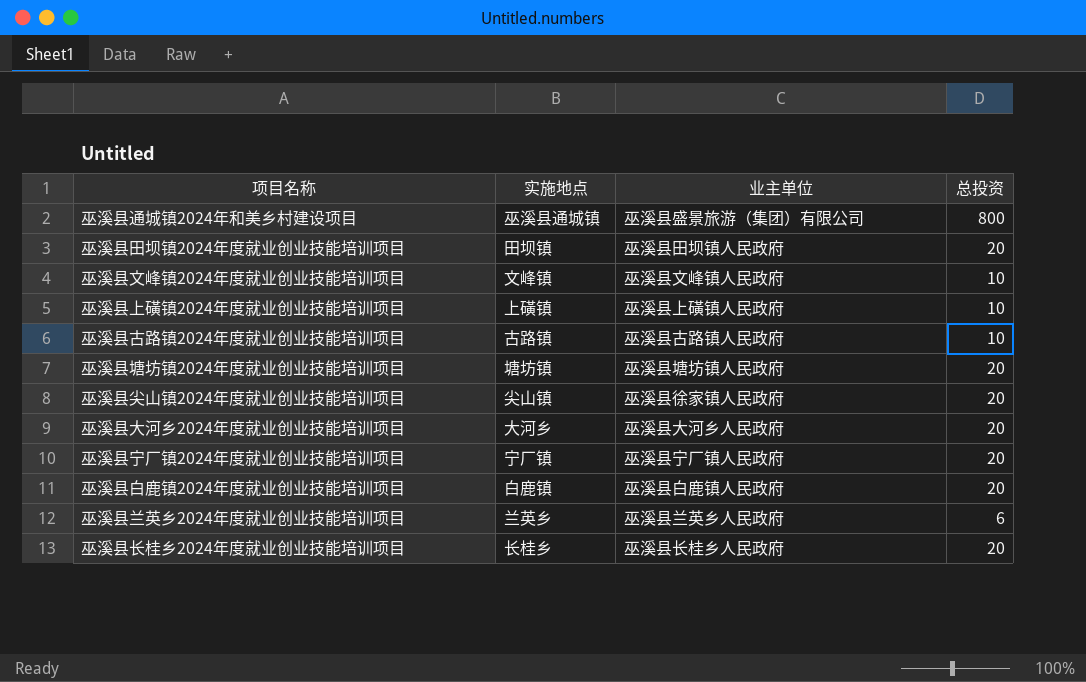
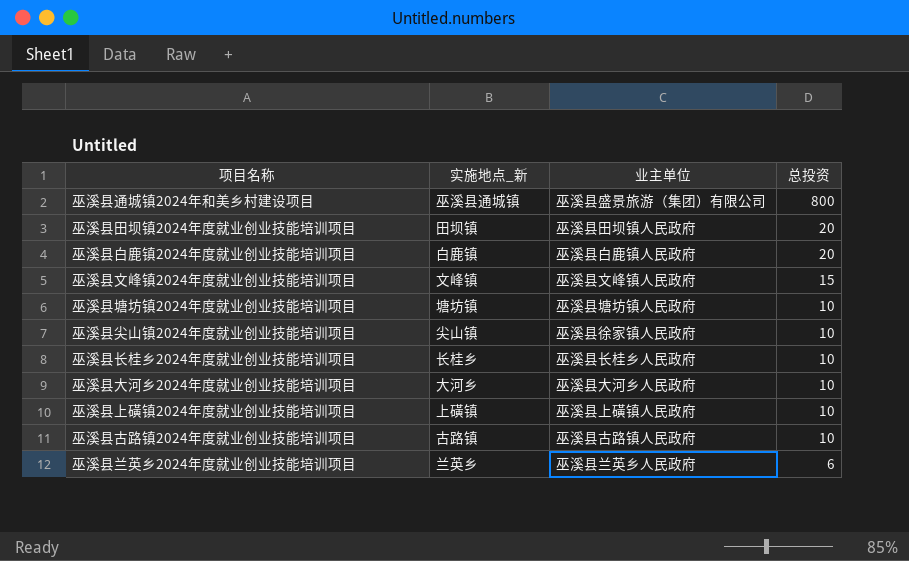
row order: none -> 总投资 descending
column name: 实施地点 -> 实施地点_新
row 巫溪县宁厂镇2024年度就业创业技能培训项目: 宁厂镇 | 巫溪县宁厂镇人民政府 | 20 -> none
巫溪县文峰镇2024年度就业创业技能培训项目 | 总投资: 10 -> 15
巫溪县塘坊镇2024年度就业创业技能培训项目 | 总投资: 20 -> 10
巫溪县尖山镇2024年度就业创业技能培训项目 | 总投资: 20 -> 10
巫溪县长桂乡2024年度就业创业技能培训项目 | 总投资: 20 -> 10
巫溪县大河乡2024年度就业创业技能培训项目 | 总投资: 20 -> 10

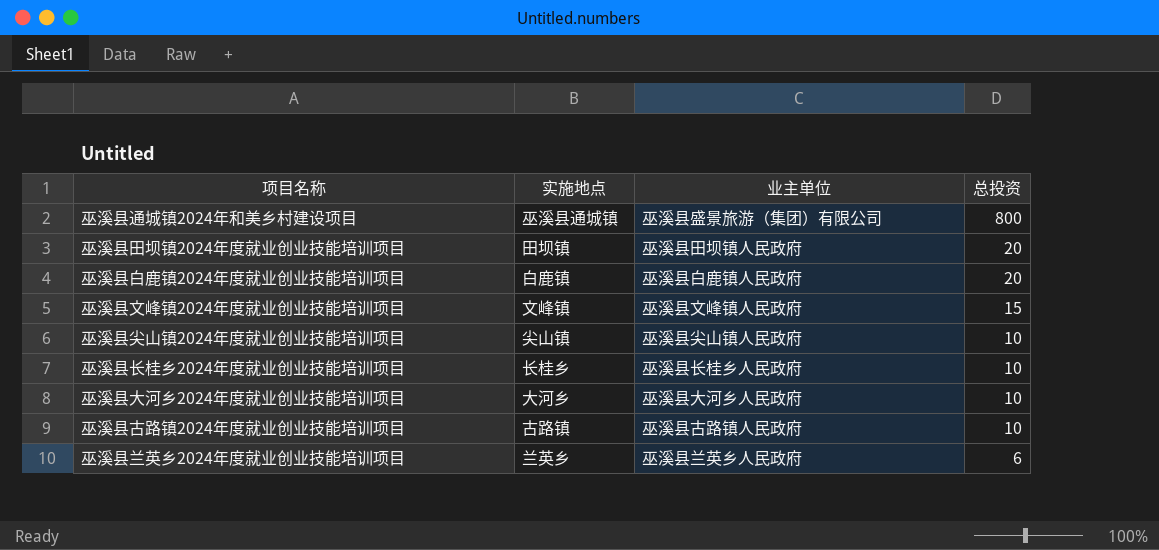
column name: 实施地点_新 -> 实施地点
row 巫溪县塘坊镇2024年度就业创业技能培训项目: 塘坊镇 | 巫溪县塘坊镇人民政府 | 10 -> none
row 巫溪县上磺镇2024年度就业创业技能培训项目: 上磺镇 | 巫溪县上磺镇人民政府 | 10 -> none
巫溪县尖山镇2024年度就业创业技能培训项目 | 业主单位: 巫溪县徐家镇人民政府 -> 巫溪县尖山镇人民政府

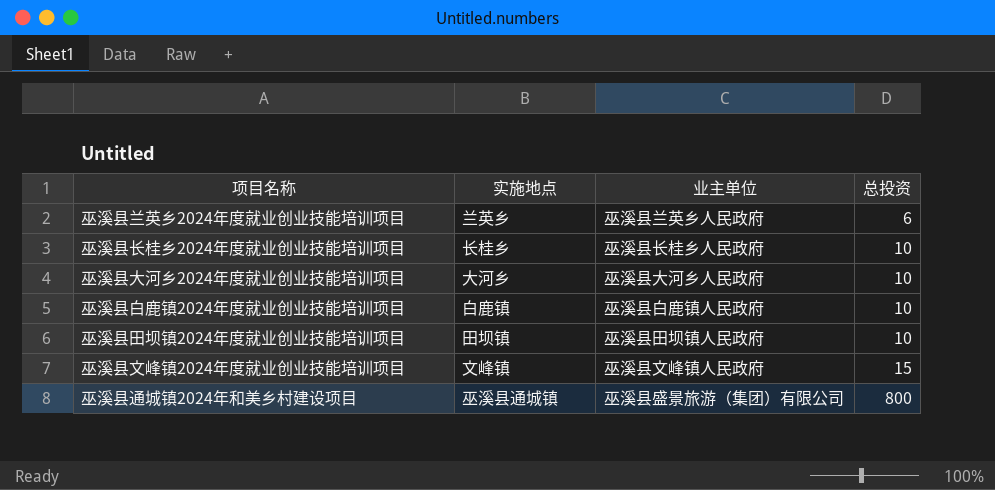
row order: 总投资 descending -> 总投资 ascending
row 巫溪县尖山镇2024年度就业创业技能培训项目: 尖山镇 | 巫溪县尖山镇人民政府 | 10 -> none
row 巫溪县古路镇2024年度就业创业技能培训项目: 古路镇 | 巫溪县古路镇人民政府 | 10 -> none
巫溪县白鹿镇2024年度就业创业技能培训项目 | 总投资: 20 -> 10
巫溪县田坝镇2024年度就业创业技能培训项目 | 总投资: 20 -> 10

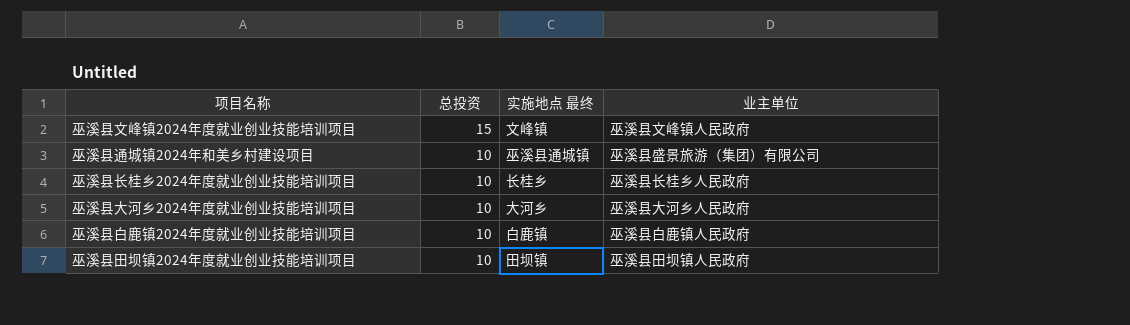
row order: 总投资 ascending -> 总投资 descending
column 总投资 | position: 4 -> 2
column name: 实施地点 -> 实施地点 最终
row 巫溪县兰英乡2024年度就业创业技能培训项目: 兰英乡 | 巫溪县兰英乡人民政府 | 6 -> none
巫溪县通城镇2024年和美乡村建设项目 | 总投资: 800 -> 10

